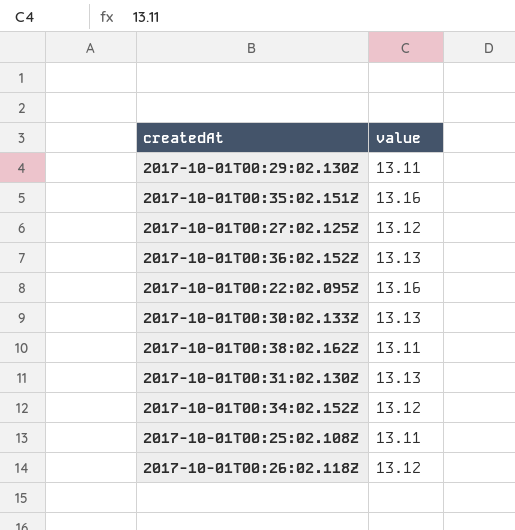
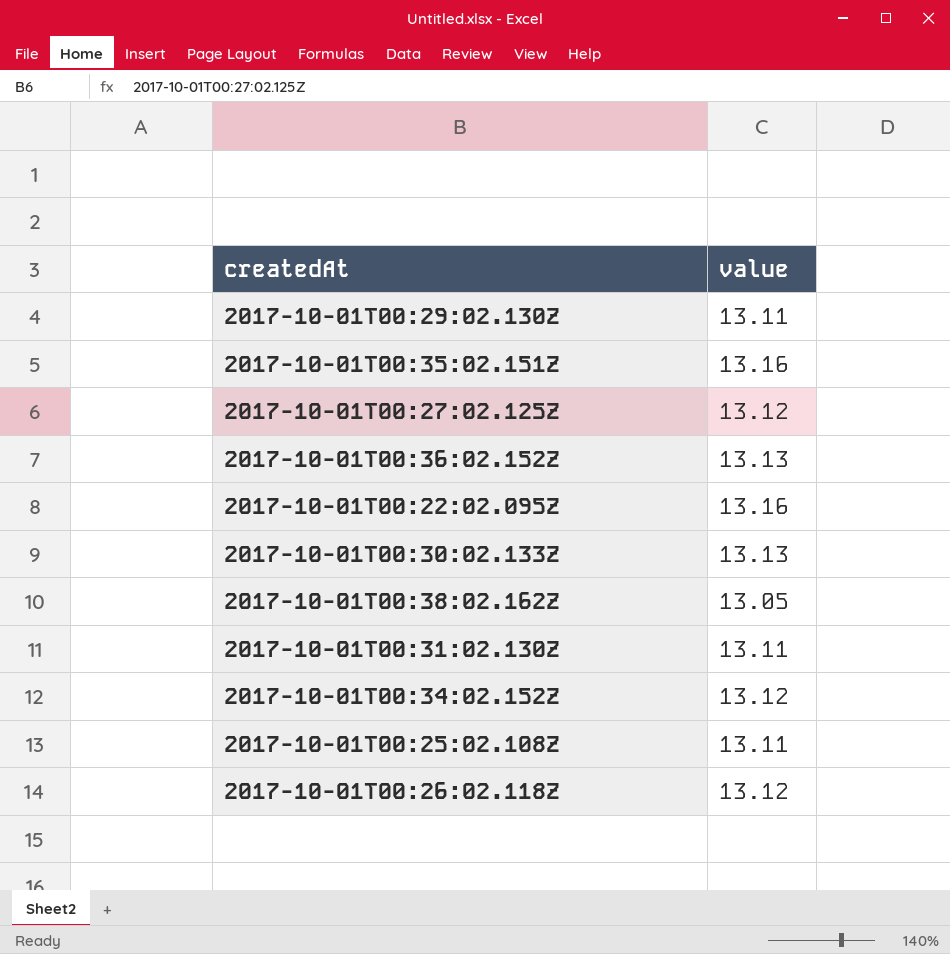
2017-10-01T00:38:02.162Z | value: 13.11 -> 13.05
2017-10-01T00:31:02.130Z | value: 13.13 -> 13.11

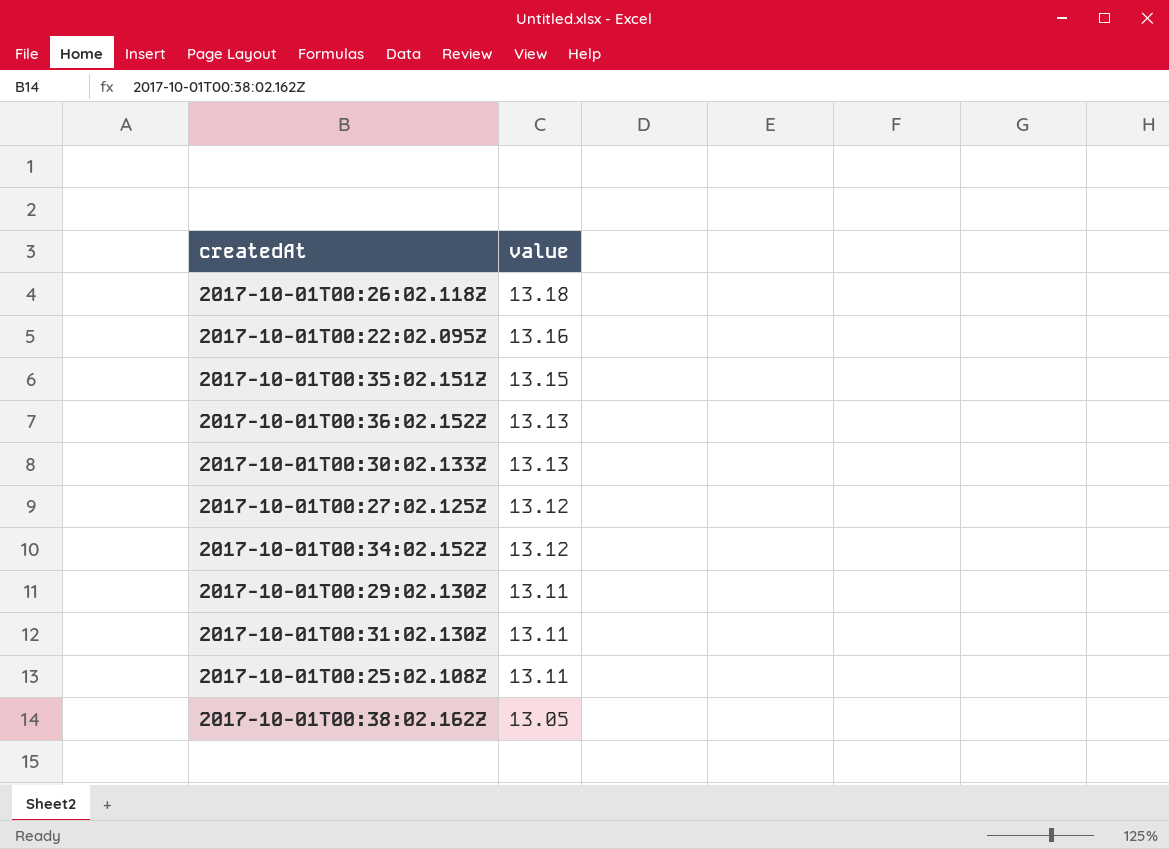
row order: none -> value descending
2017-10-01T00:26:02.118Z | value: 13.12 -> 13.18
2017-10-01T00:35:02.151Z | value: 13.16 -> 13.15

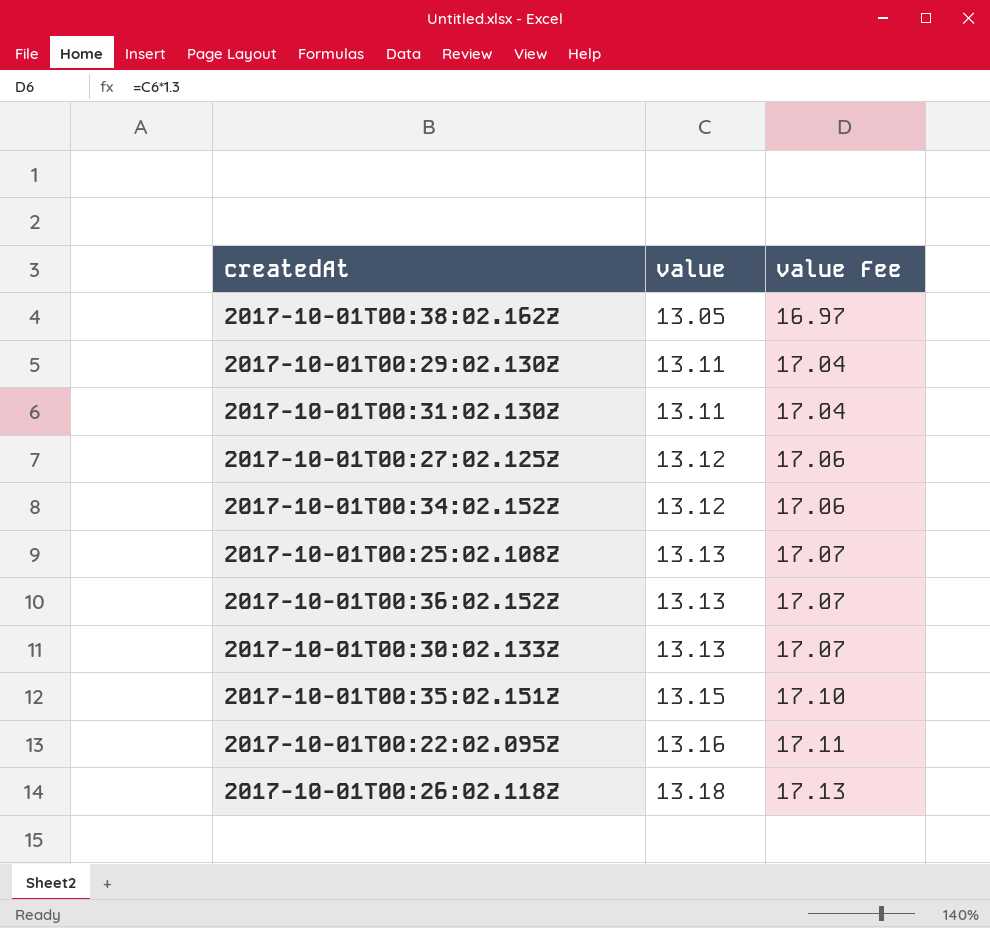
row order: value descending -> value ascending
column value Fee | formula: none -> [value] * 1.3
2017-10-01T00:25:02.108Z | value: 13.11 -> 13.13

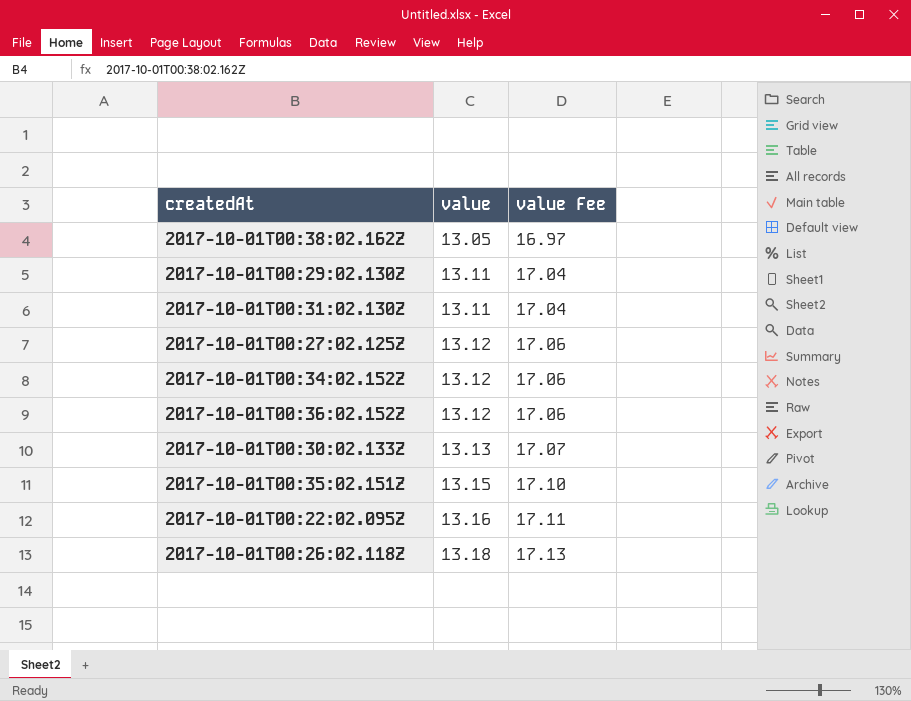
row 2017-10-01T00:25:02.108Z: 13.13 | 17.07 -> none
2017-10-01T00:36:02.152Z | value: 13.13 -> 13.12
2017-10-01T00:36:02.152Z | value Fee: 17.07 -> 17.06

